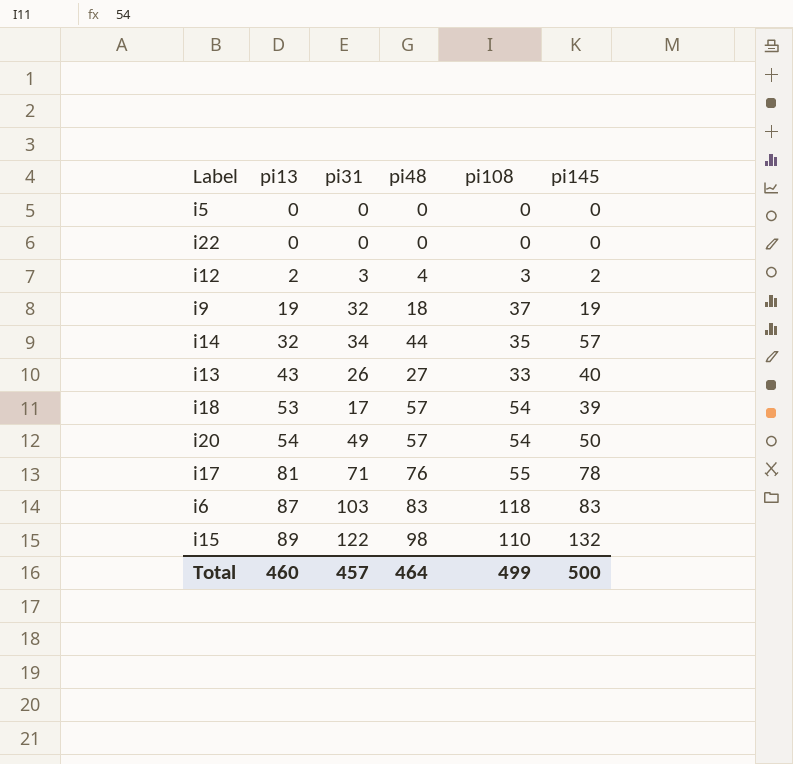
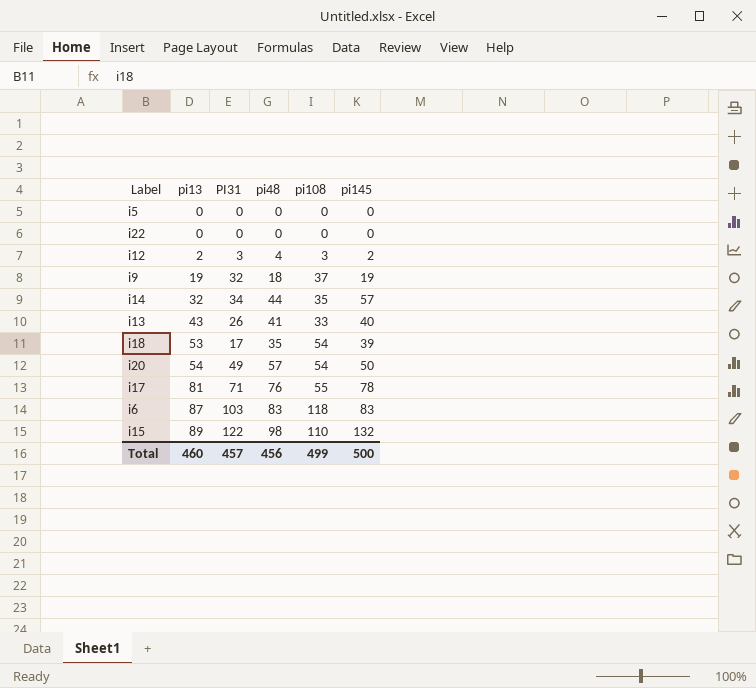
column name: pi31 -> PI31
i13 | pi48: 27 -> 41
i18 | pi48: 57 -> 35
Total | pi48: 464 -> 456

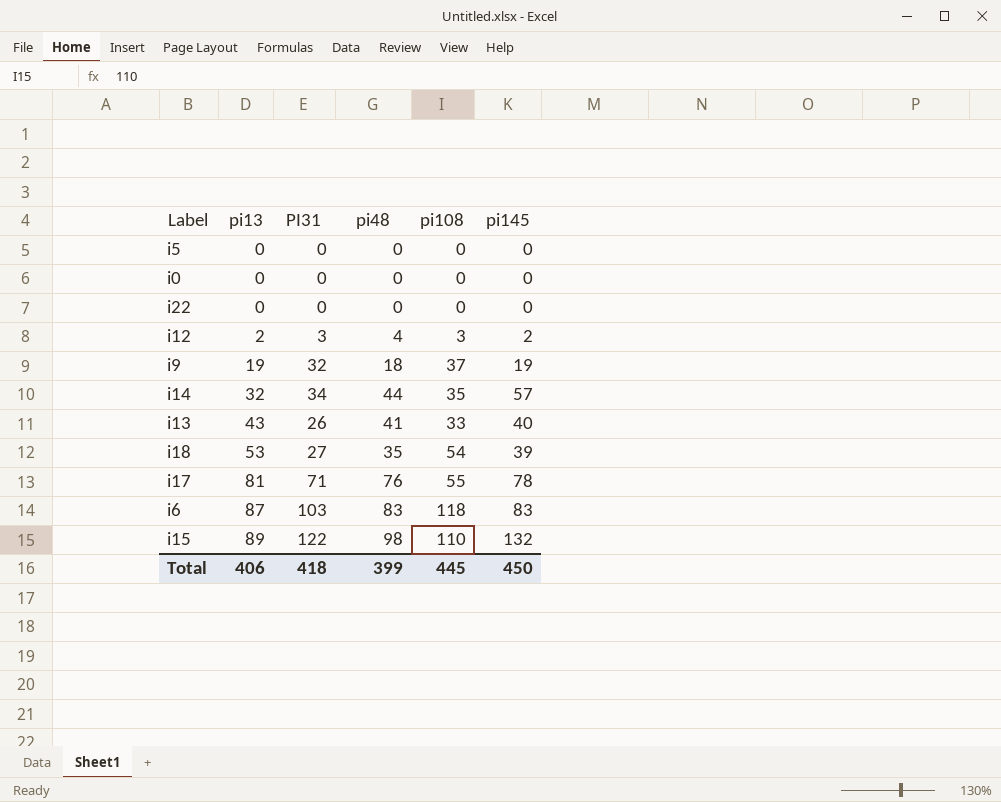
row i20: 54 | 49 | 57 | 54 | 50 -> none
row i0: none -> 0 | 0 | 0 | 0 | 0
i18 | PI31: 17 -> 27
Total | pi13: 460 -> 406
Total | PI31: 457 -> 418
Total | pi48: 456 -> 399
Total | pi108: 499 -> 445
Total | pi145: 500 -> 450

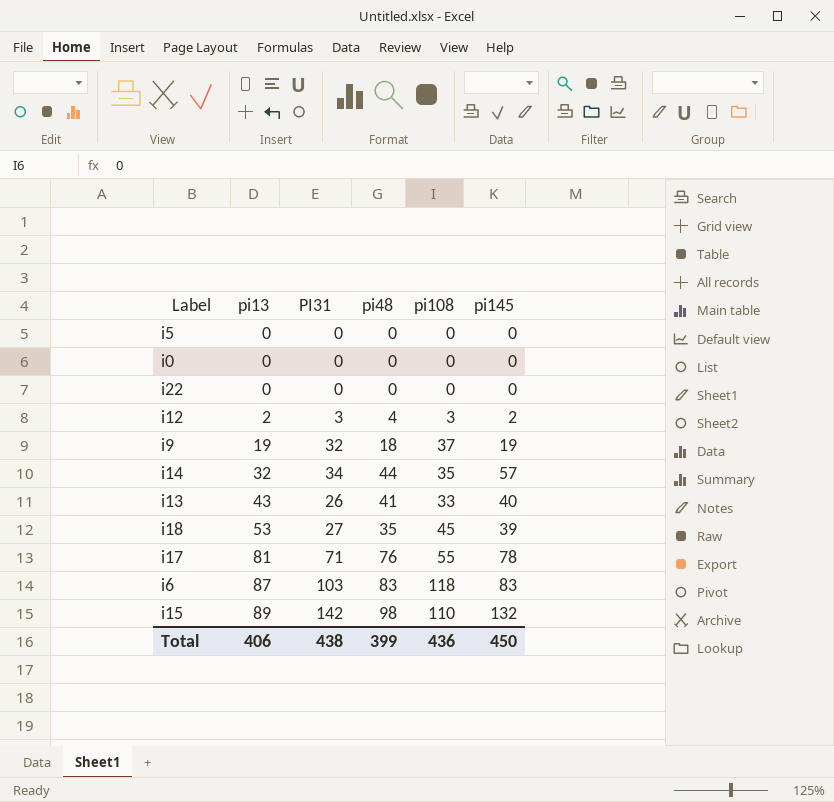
i18 | pi108: 54 -> 45
i15 | PI31: 122 -> 142
Total | PI31: 418 -> 438
Total | pi108: 445 -> 436

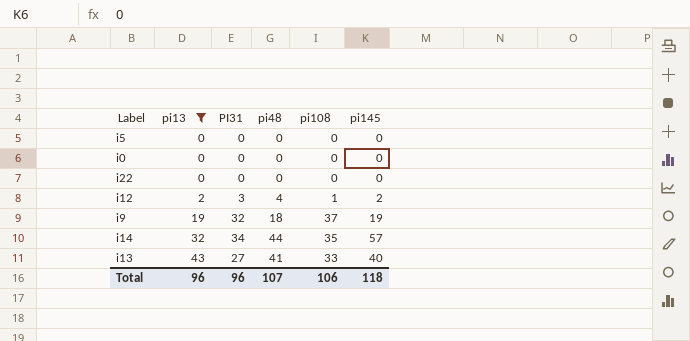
filter: none -> pi13 <= 43
i12 | pi108: 3 -> 1
i13 | PI31: 26 -> 27
Total | pi13: 406 -> 96
Total | PI31: 438 -> 96
Total | pi48: 399 -> 107
Total | pi108: 436 -> 106
Total | pi145: 450 -> 118

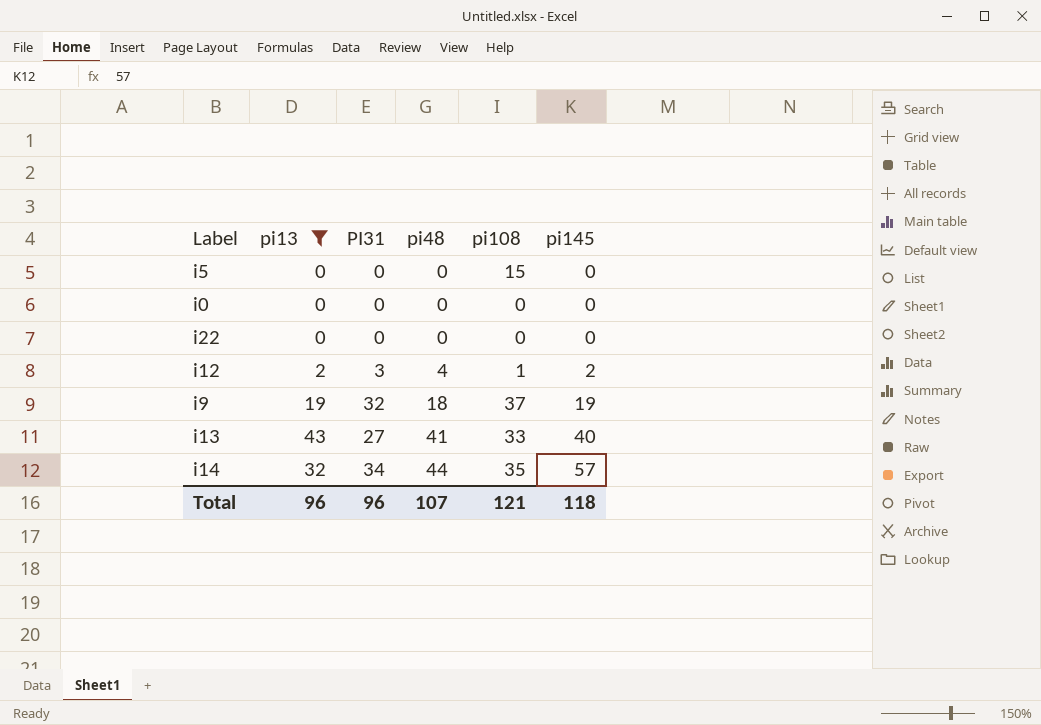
row order: pi13 ascending -> pi48 ascending
i5 | pi108: 0 -> 15
Total | pi108: 106 -> 121

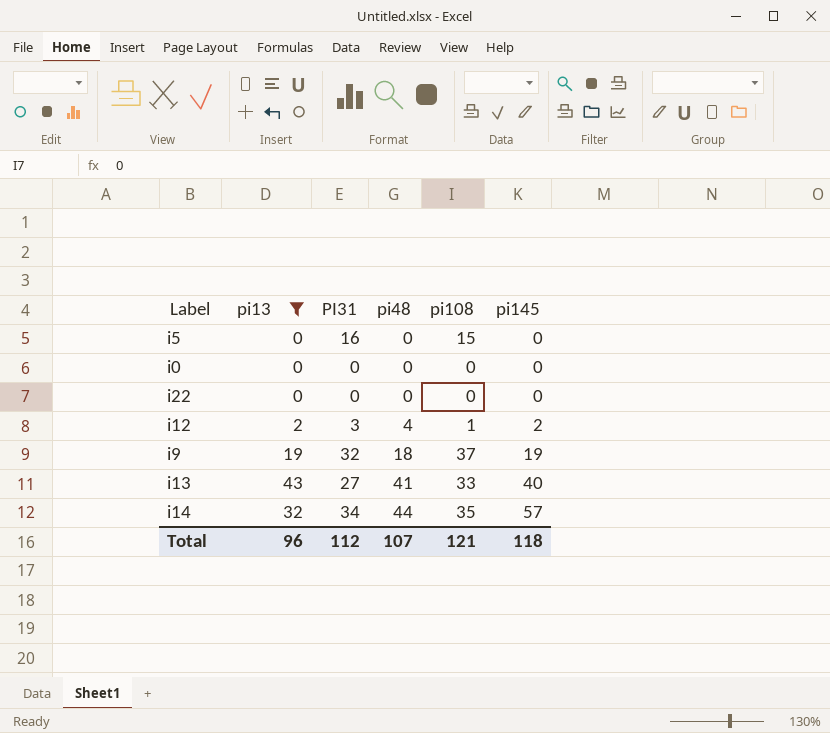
i5 | PI31: 0 -> 16
Total | PI31: 96 -> 112

